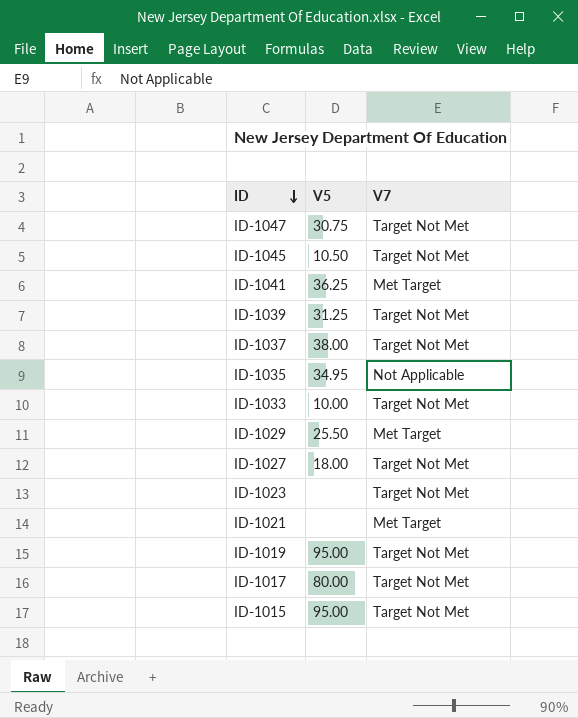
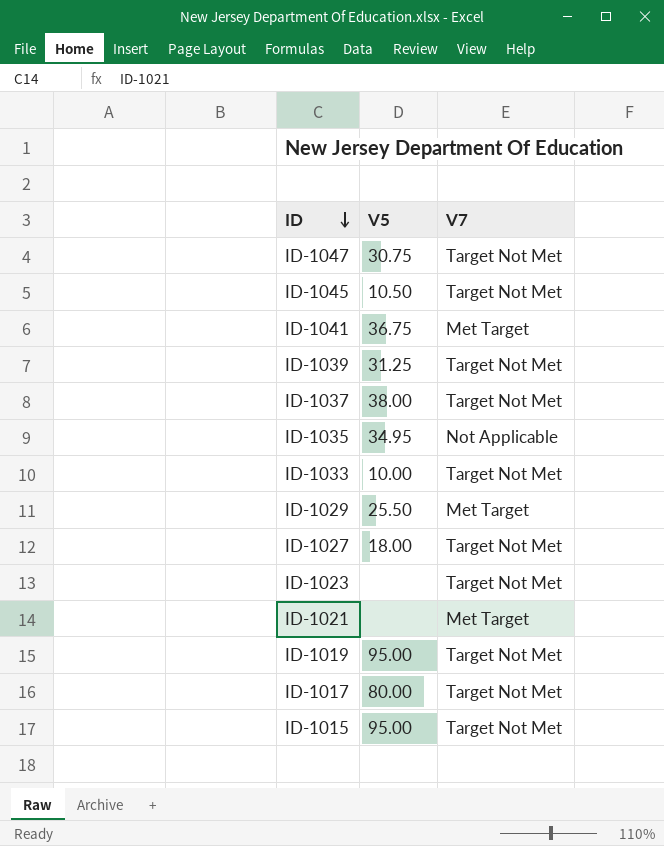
ID-1041 | V5: 36.25 -> 36.75

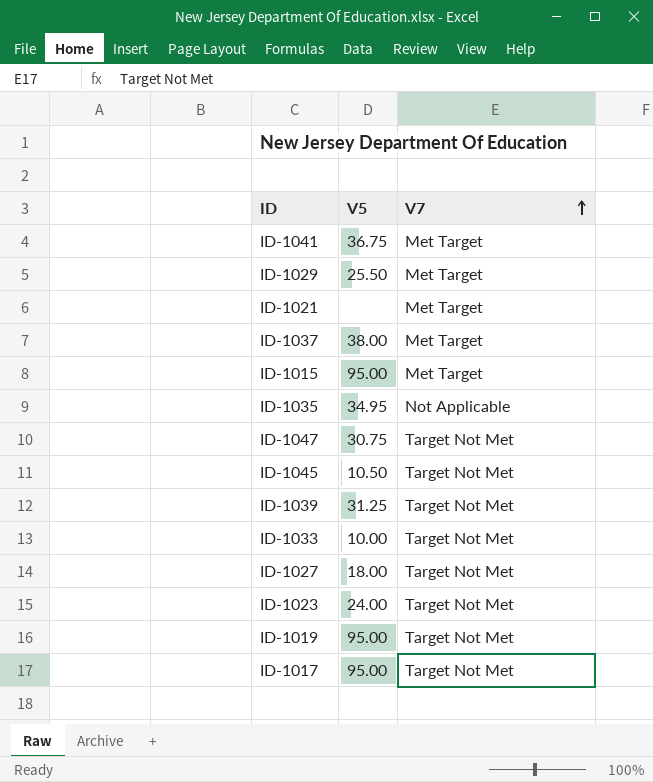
row order: ID descending -> V7 ascending
ID-1037 | V7: Target Not Met -> Met Target
ID-1015 | V7: Target Not Met -> Met Target
ID-1023 | V5: none -> 24.00
ID-1017 | V5: 80.00 -> 95.00

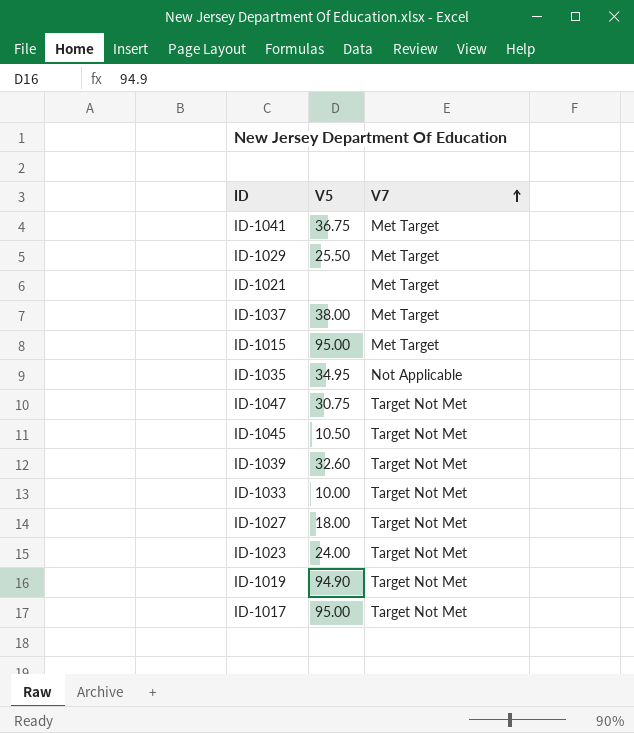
ID-1039 | V5: 31.25 -> 32.60
ID-1019 | V5: 95.00 -> 94.90

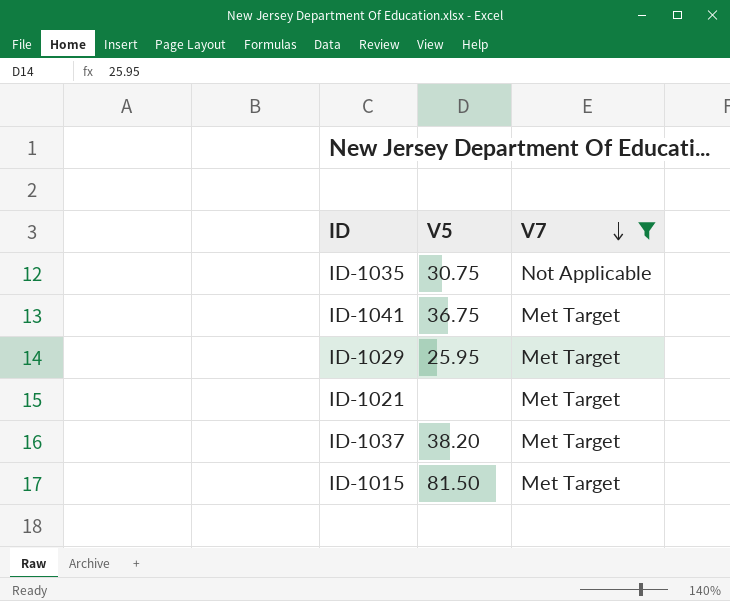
filter: none -> V7 != Target Not Met
row order: V7 ascending -> V7 descending
ID-1035 | V5: 34.95 -> 30.75
ID-1029 | V5: 25.50 -> 25.95
ID-1037 | V5: 38.00 -> 38.20
ID-1015 | V5: 95.00 -> 81.50

